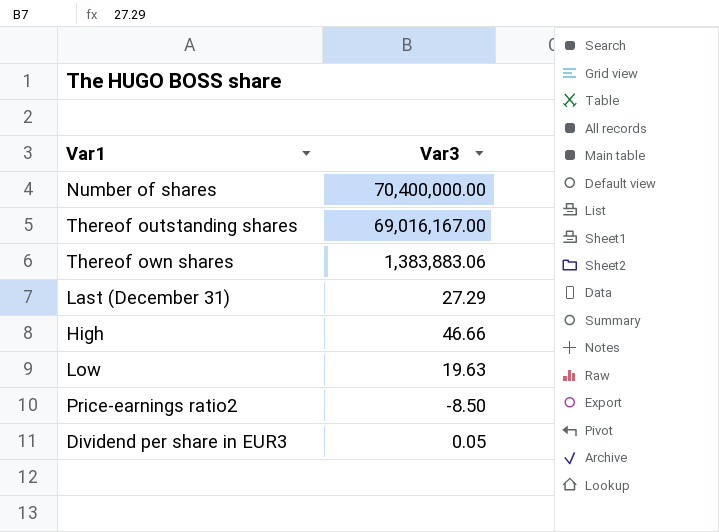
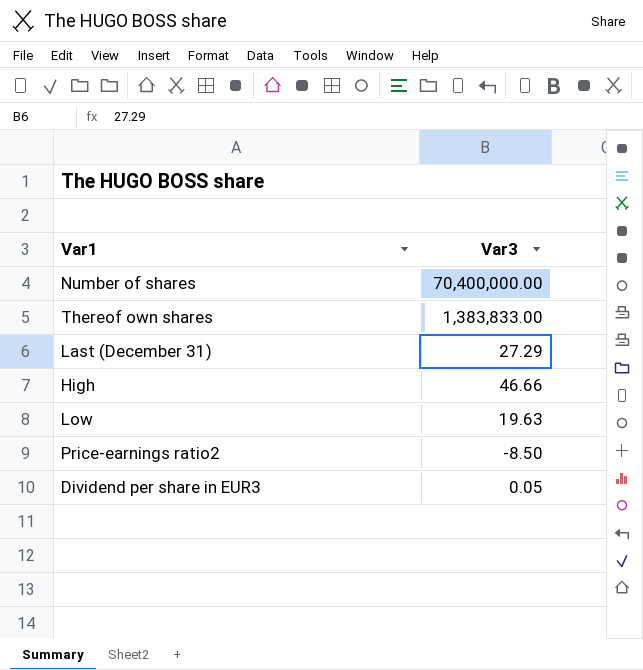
row Thereof outstanding shares: 69,016,167.00 -> none
Thereof own shares | Var3: 1,383,883.06 -> 1,383,833.00

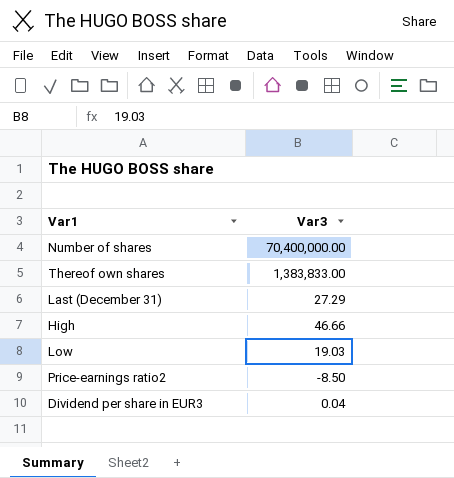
Low | Var3: 19.63 -> 19.03
Dividend per share in EUR3 | Var3: 0.05 -> 0.04

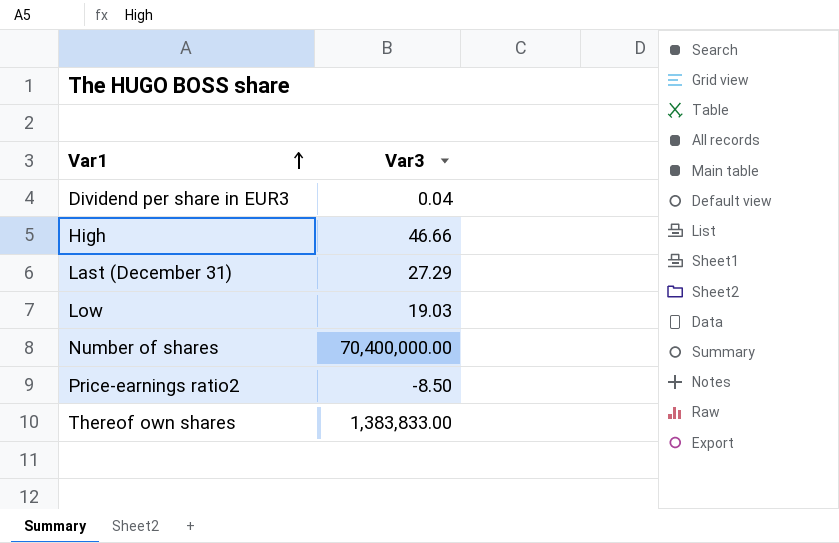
row order: none -> Var1 ascending

